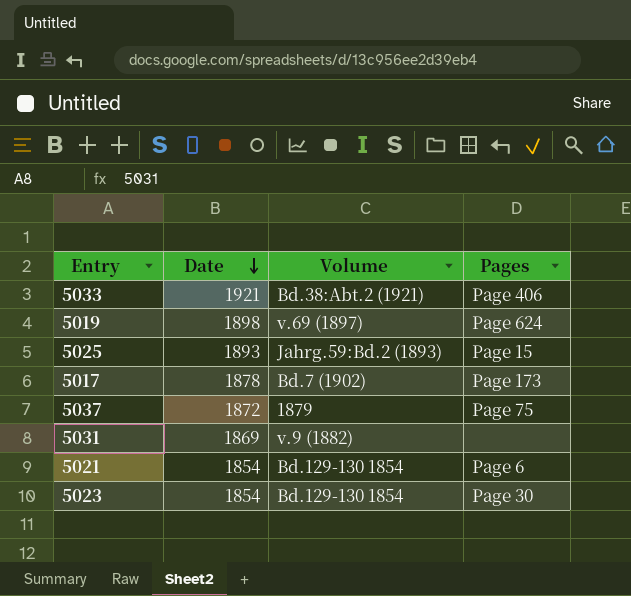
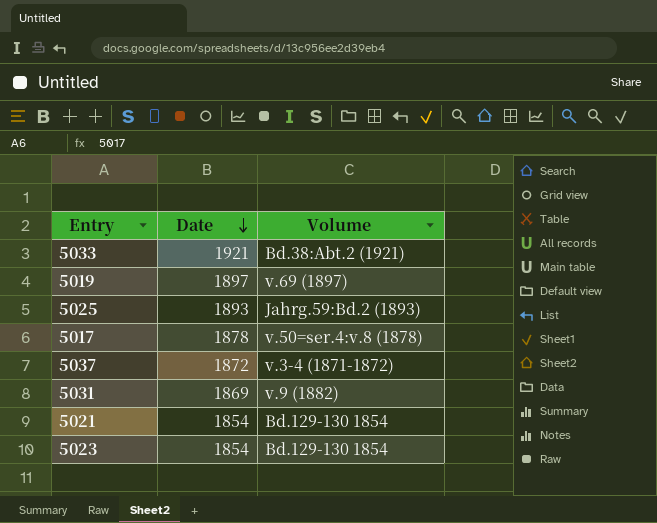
column Pages | position: 4 -> none
5019 | Date: 1898 -> 1897
5017 | Volume: Bd.7 (1902) -> v.50=ser.4:v.8 (1878)
5037 | Volume: 1879 -> v.3-4 (1871-1872)

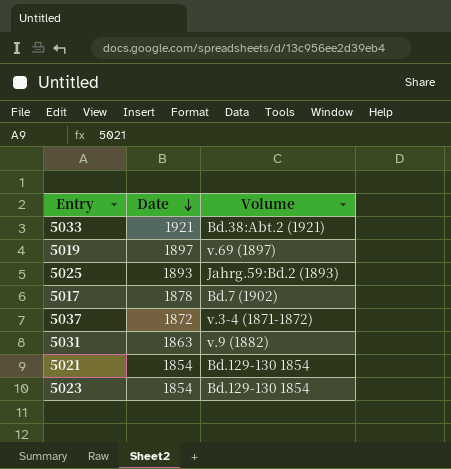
5017 | Volume: v.50=ser.4:v.8 (1878) -> Bd.7 (1902)
5031 | Date: 1869 -> 1863

